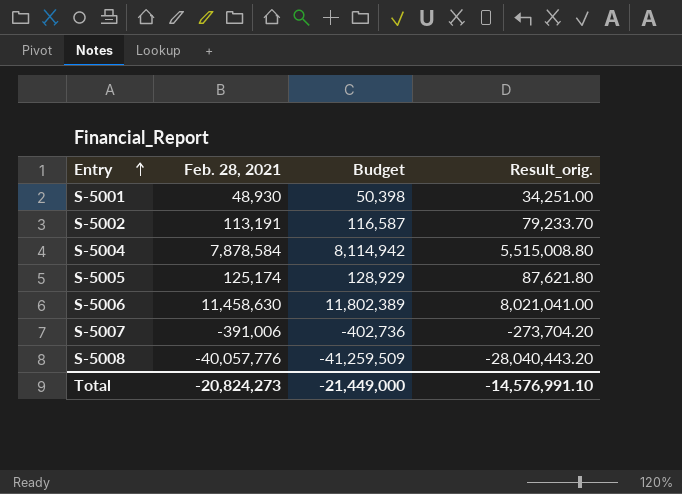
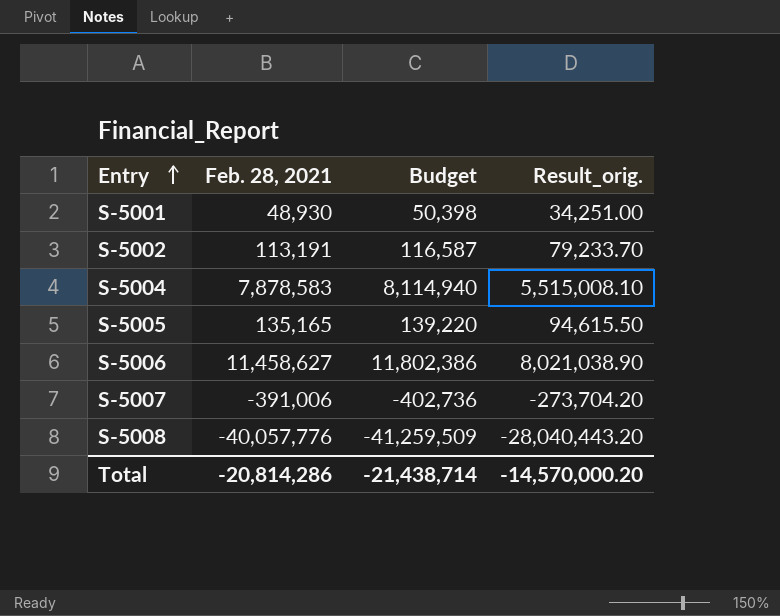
S-5004 | Feb. 28, 2021: 7,878,584 -> 7,878,583
S-5004 | Budget: 8,114,942 -> 8,114,940
S-5004 | Result_orig.: 5,515,008.80 -> 5,515,008.10
S-5005 | Feb. 28, 2021: 125,174 -> 135,165
S-5005 | Budget: 128,929 -> 139,220
S-5005 | Result_orig.: 87,621.80 -> 94,615.50
S-5006 | Feb. 28, 2021: 11,458,630 -> 11,458,627
S-5006 | Budget: 11,802,389 -> 11,802,386
S-5006 | Result_orig.: 8,021,041.00 -> 8,021,038.90
Total | Feb. 28, 2021: -20,824,273 -> -20,814,286
Total | Budget: -21,449,000 -> -21,438,714
Total | Result_orig.: -14,576,991.10 -> -14,570,000.20

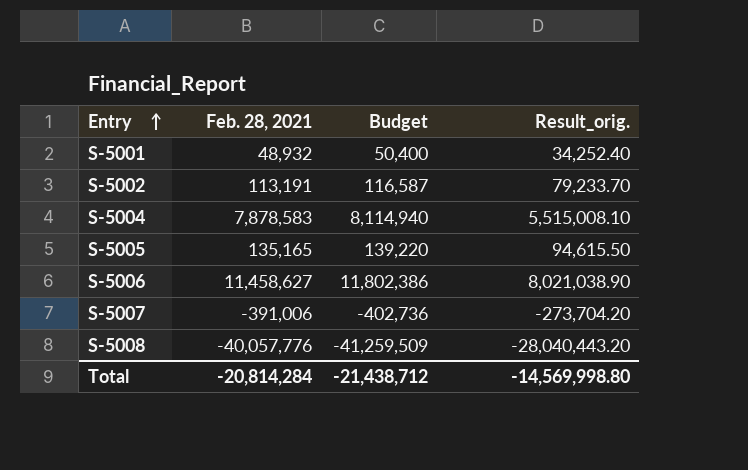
S-5001 | Feb. 28, 2021: 48,930 -> 48,932
S-5001 | Budget: 50,398 -> 50,400
S-5001 | Result_orig.: 34,251.00 -> 34,252.40
Total | Feb. 28, 2021: -20,814,286 -> -20,814,284
Total | Budget: -21,438,714 -> -21,438,712
Total | Result_orig.: -14,570,000.20 -> -14,569,998.80

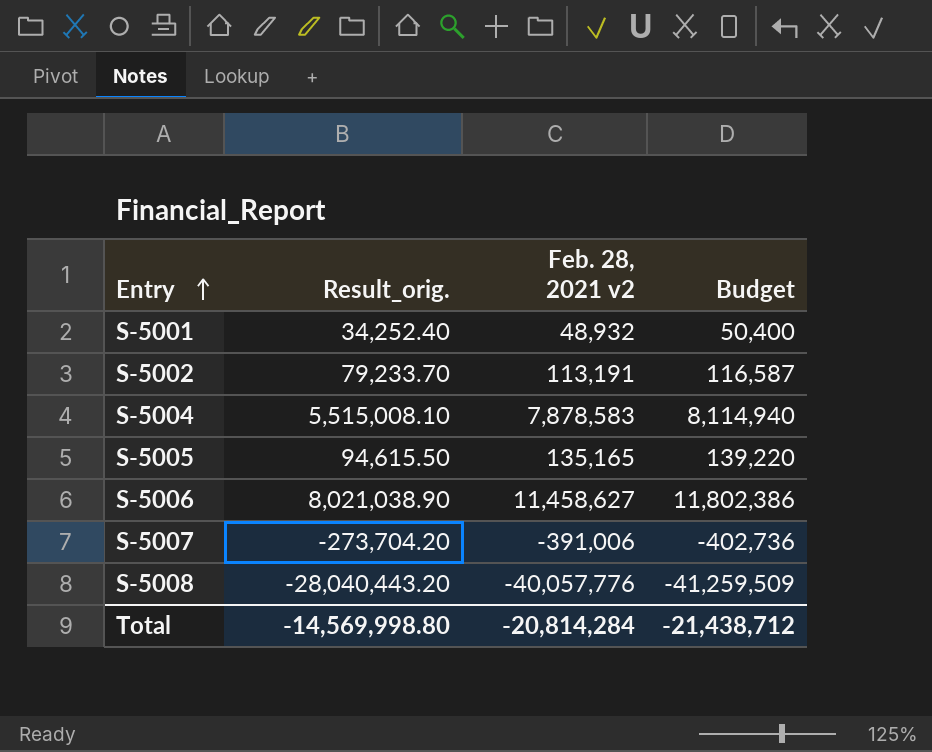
column Result_orig. | position: 4 -> 2
column name: Feb. 28, 2021 -> Feb. 28, 2021 v2

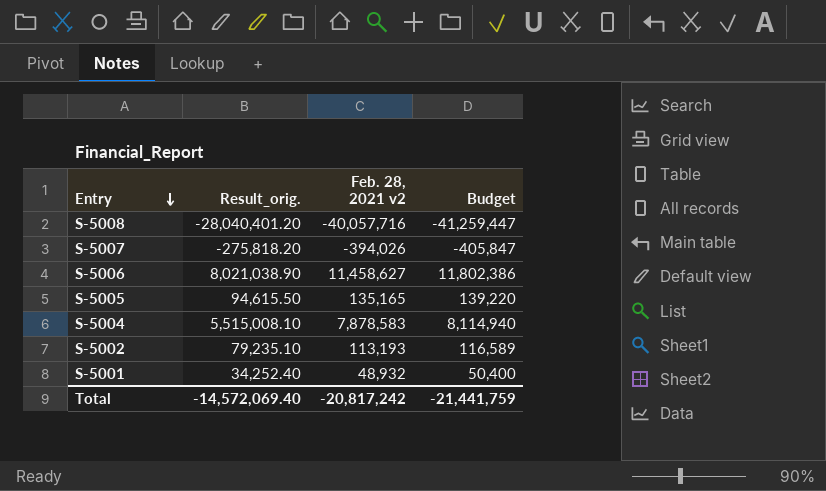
row order: Entry ascending -> Entry descending
S-5008 | Result_orig.: -28,040,443.20 -> -28,040,401.20
S-5008 | Feb. 28, 2021 v2: -40,057,776 -> -40,057,716
S-5008 | Budget: -41,259,509 -> -41,259,447
S-5007 | Result_orig.: -273,704.20 -> -275,818.20
S-5007 | Feb. 28, 2021 v2: -391,006 -> -394,026
S-5007 | Budget: -402,736 -> -405,847
S-5002 | Result_orig.: 79,233.70 -> 79,235.10
S-5002 | Feb. 28, 2021 v2: 113,191 -> 113,193
S-5002 | Budget: 116,587 -> 116,589
Total | Result_orig.: -14,569,998.80 -> -14,572,069.40
Total | Feb. 28, 2021 v2: -20,814,284 -> -20,817,242
Total | Budget: -21,438,712 -> -21,441,759

